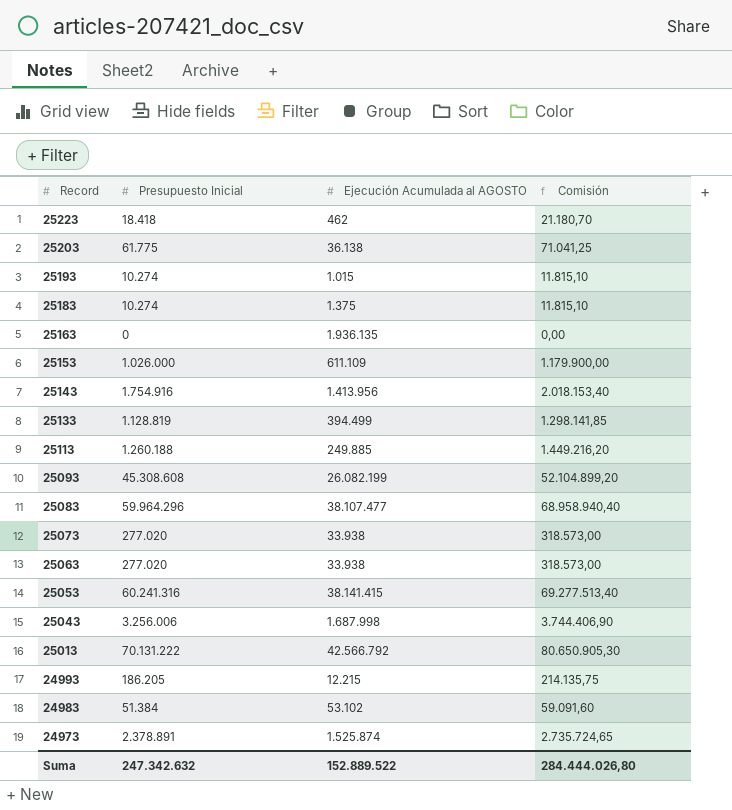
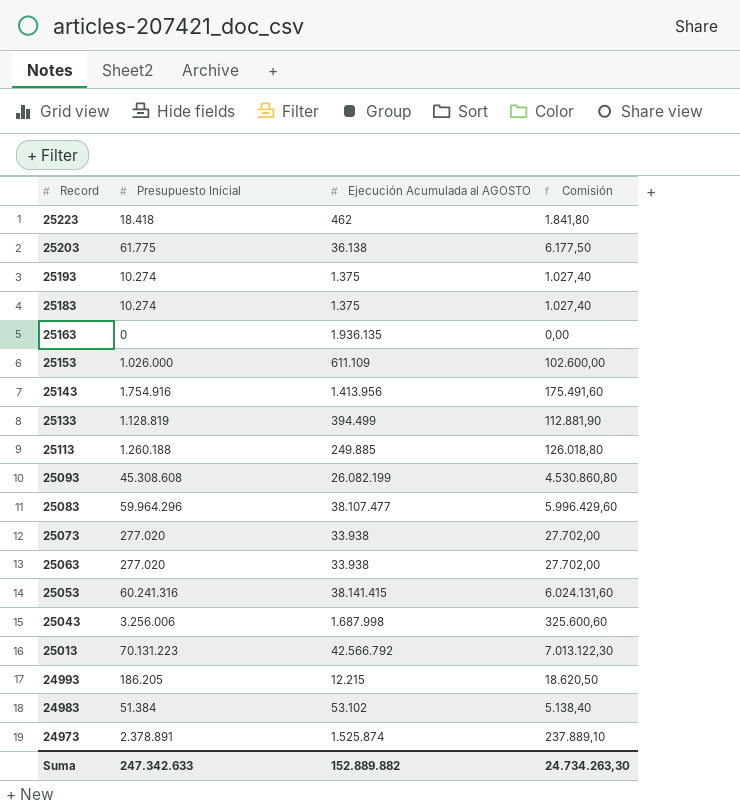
column Comisión | formula: [Presupuesto Inicial] * 1,15 -> [Presupuesto Inicial] * 0,1
25193 | Ejecución Acumulada al AGOSTO: 1.015 -> 1.375
25013 | Presupuesto Inicial: 70.131.222 -> 70.131.223
Suma | Presupuesto Inicial: 247.342.632 -> 247.342.633
Suma | Ejecución Acumulada al AGOSTO: 152.889.522 -> 152.889.882
Suma | Comisión: 284.444.026,80 -> 24.734.263,30

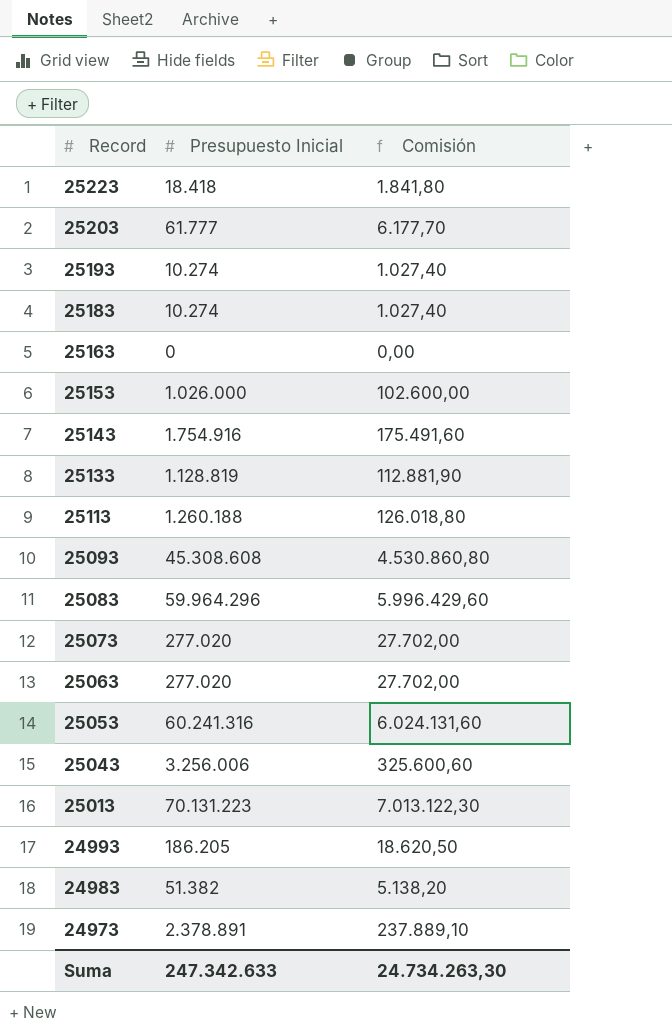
column Ejecución Acumulada al AGOSTO | position: 3 -> none
25203 | Presupuesto Inicial: 61.775 -> 61.777
25203 | Comisión: 6.177,50 -> 6.177,70
24983 | Presupuesto Inicial: 51.384 -> 51.382
24983 | Comisión: 5.138,40 -> 5.138,20

